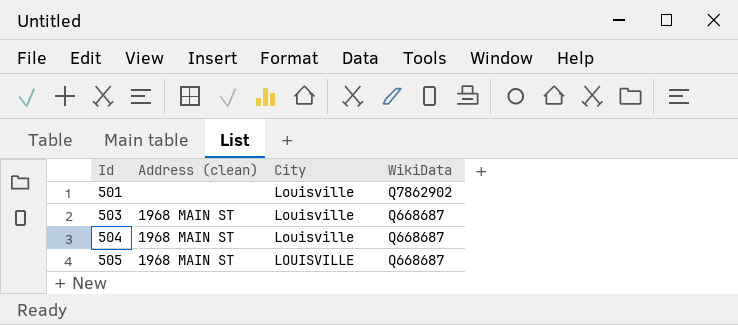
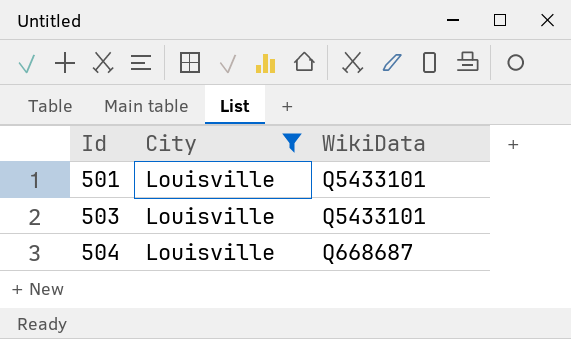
filter: none -> City = Louisville
column Address (clean) | position: 2 -> none
501 | WikiData: Q7862902 -> Q5433101
503 | WikiData: Q668687 -> Q5433101

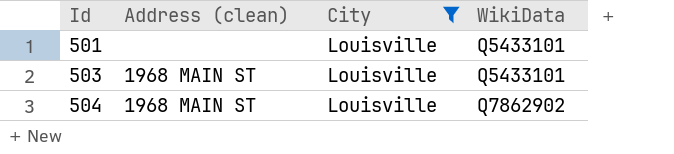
column Address (clean) | position: none -> 2
504 | WikiData: Q668687 -> Q7862902

